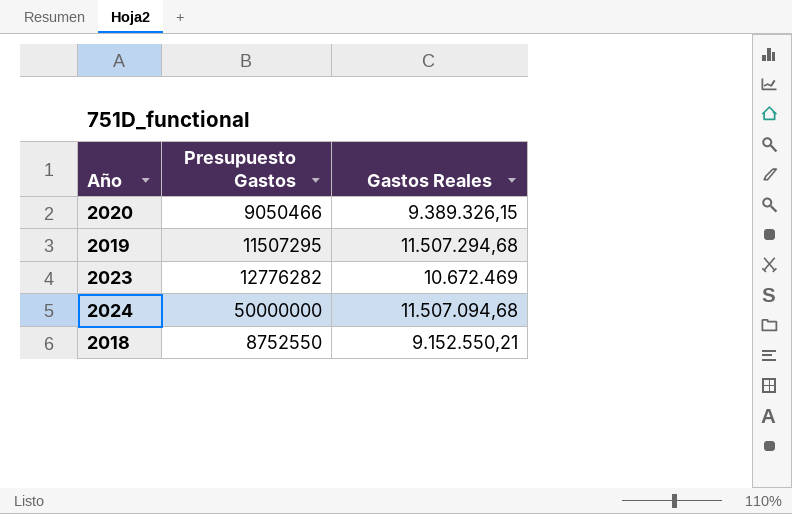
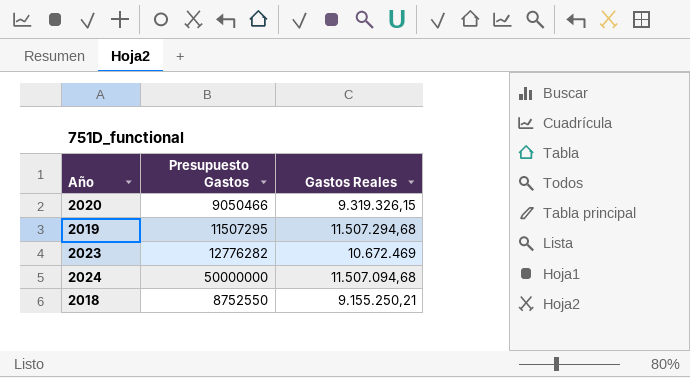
2020 | Gastos Reales: 9.389.326,15 -> 9.319.326,15
2018 | Gastos Reales: 9.152.550,21 -> 9.155.250,21

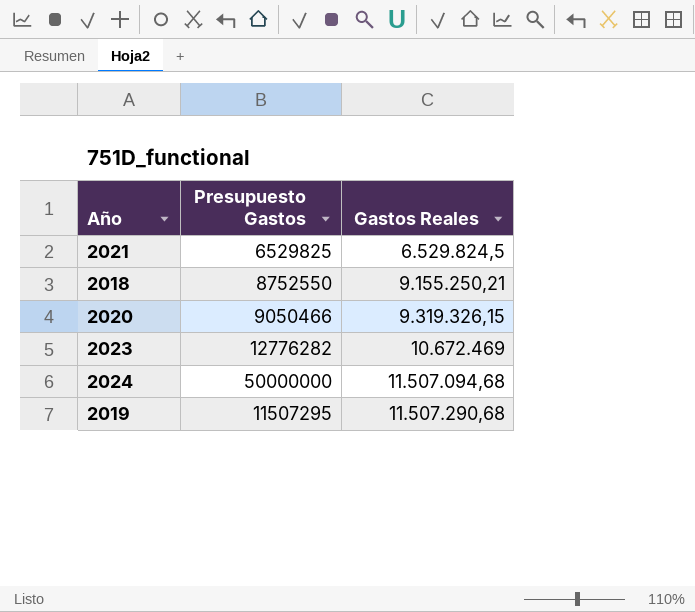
row order: none -> Gastos Reales ascending
row 2021: none -> 6529825 | 6.529.824,5
2019 | Gastos Reales: 11.507.294,68 -> 11.507.290,68

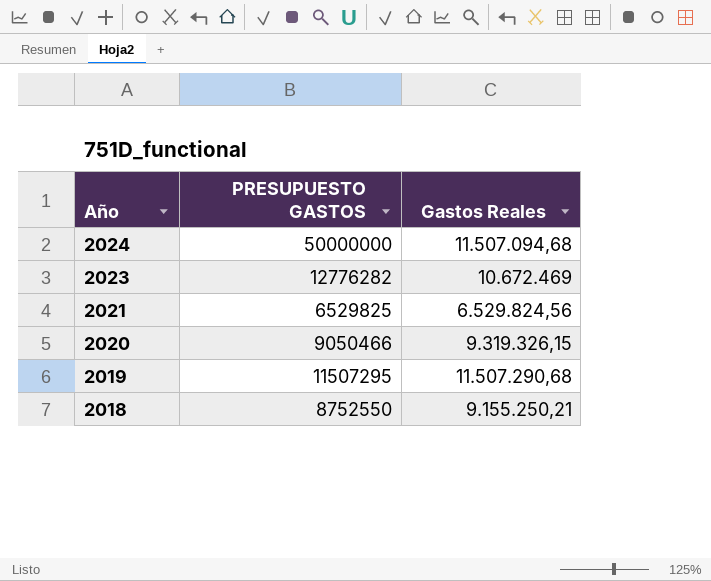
row order: Gastos Reales ascending -> Año descending
column name: Presupuesto Gastos -> PRESUPUESTO GASTOS
2021 | Gastos Reales: 6.529.824,5 -> 6.529.824,56

